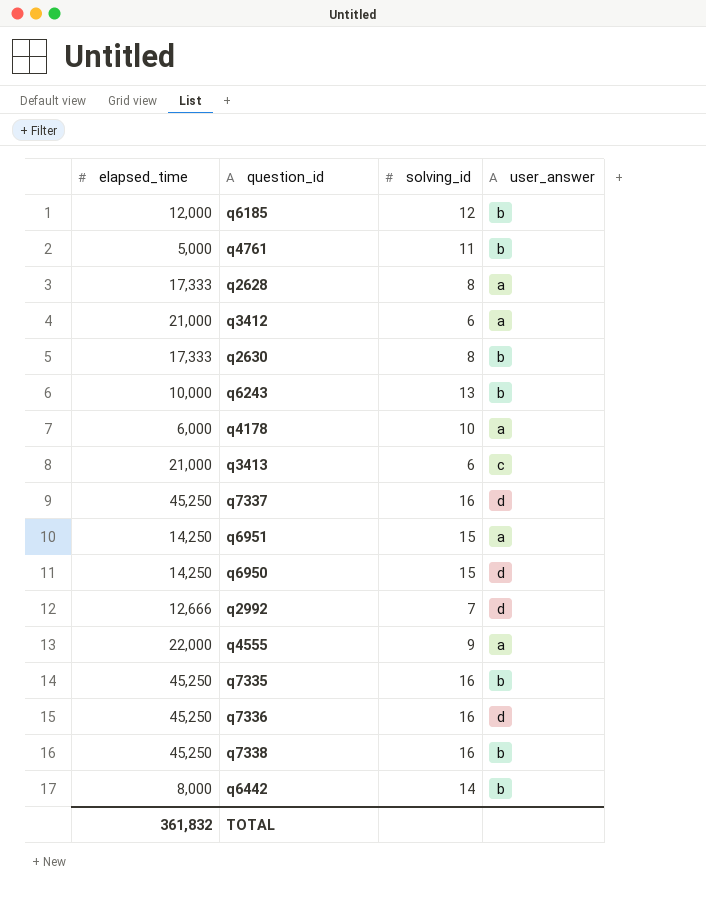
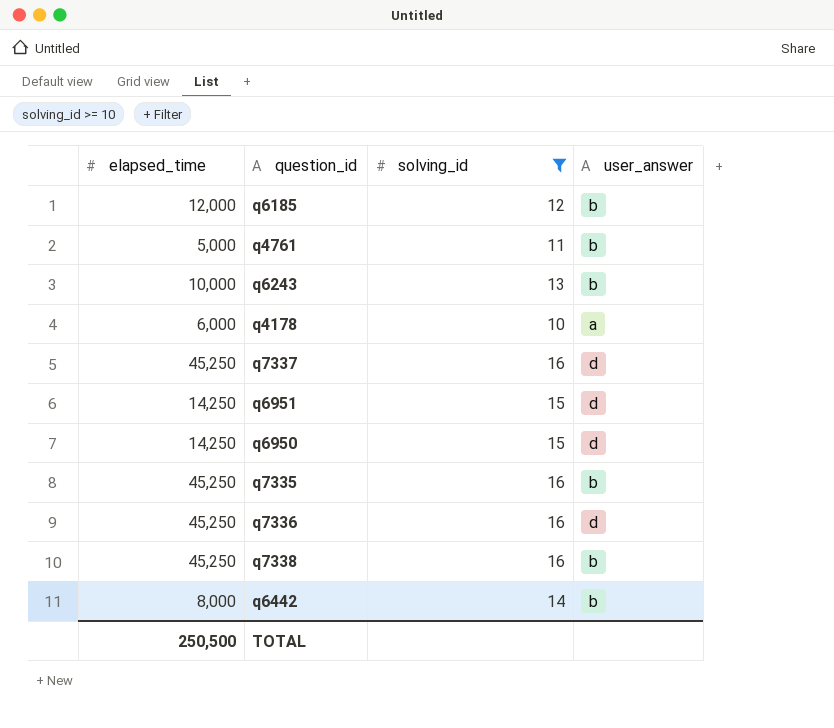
filter: none -> solving_id >= 10
q6951 | user_answer: a -> d
TOTAL | elapsed_time: 361,832 -> 250,500

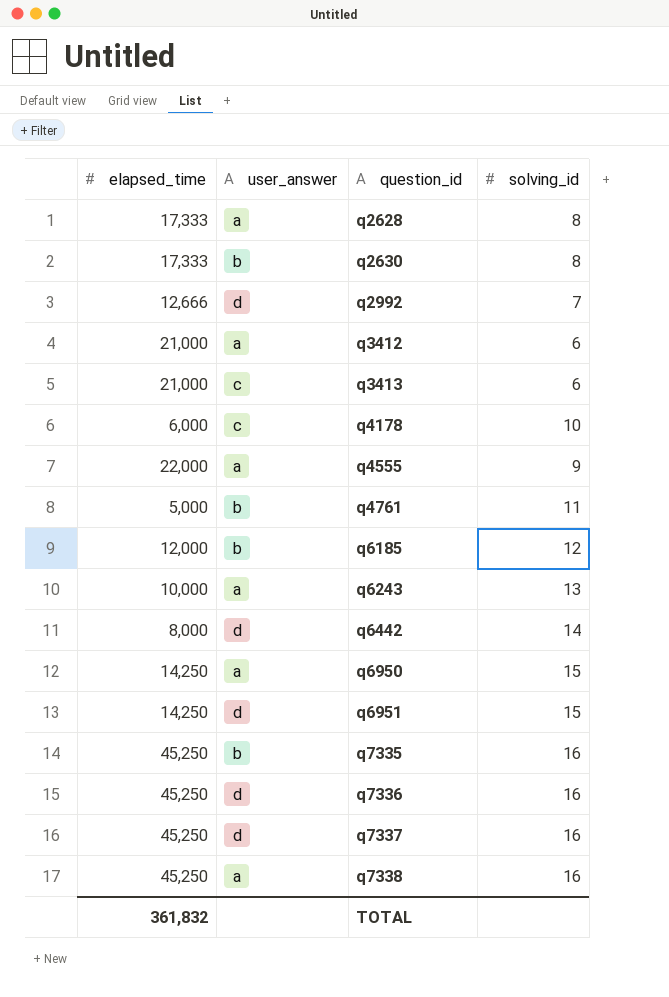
filter: solving_id >= 10 -> none
row order: none -> question_id ascending
column user_answer | position: 4 -> 2
q4178 | user_answer: a -> c
q6243 | user_answer: b -> a
q6442 | user_answer: b -> d
q6950 | user_answer: d -> a
q7338 | user_answer: b -> a
TOTAL | elapsed_time: 250,500 -> 361,832

